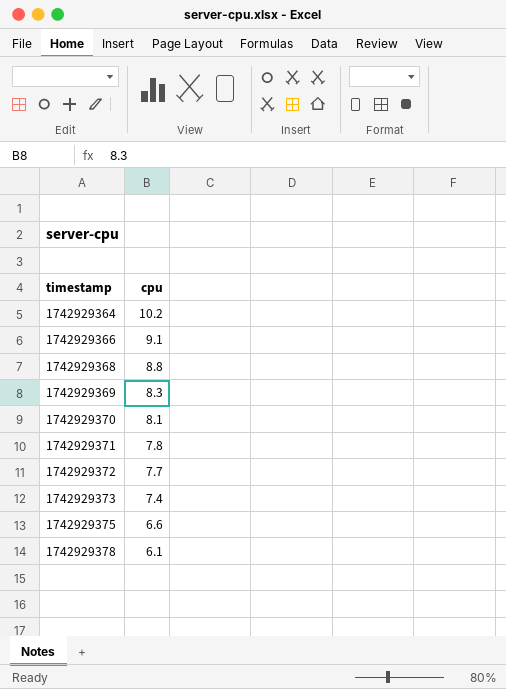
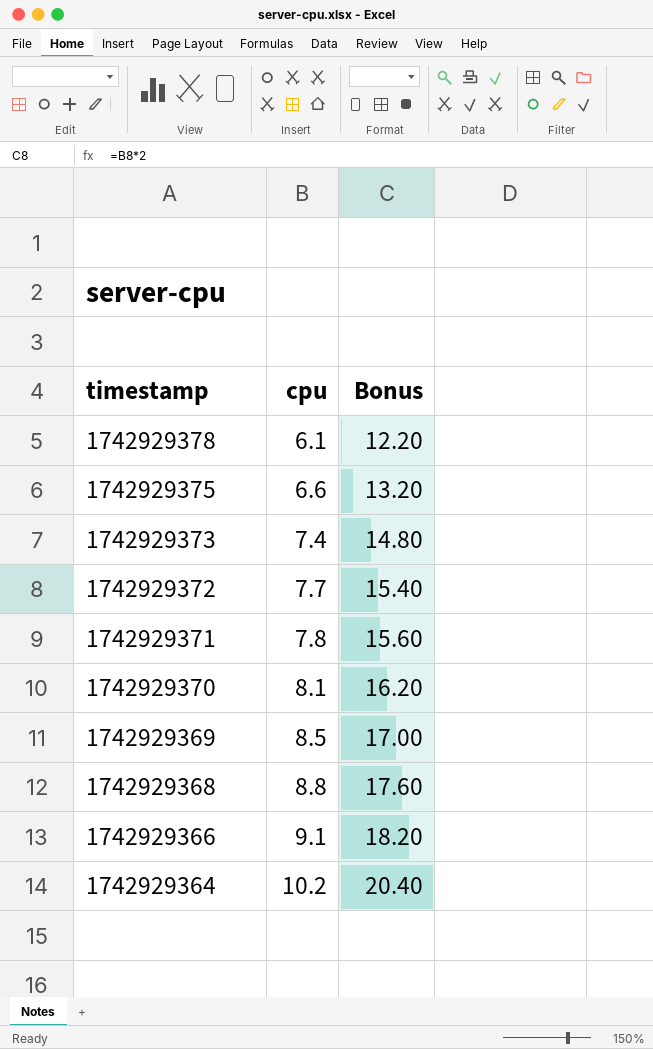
row order: timestamp ascending -> timestamp descending
column Bonus | formula: none -> [cpu] * 2
1742929369 | cpu: 8.3 -> 8.5

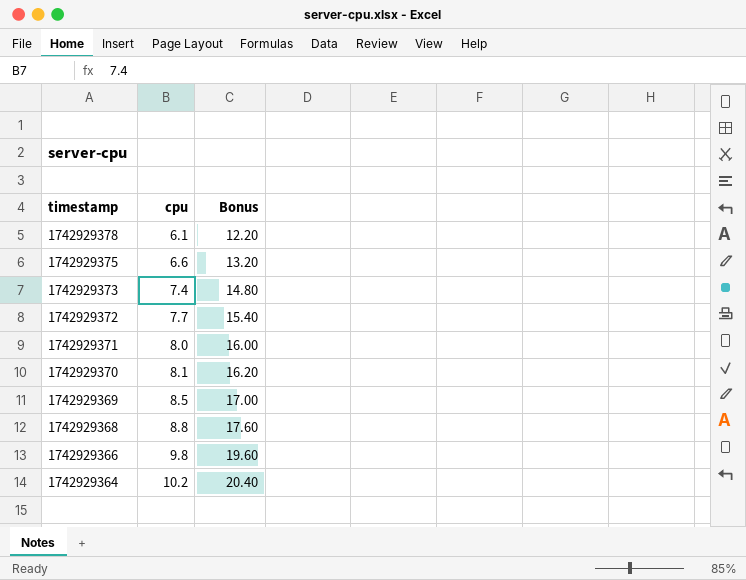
1742929371 | cpu: 7.8 -> 8.0
1742929371 | Bonus: 15.60 -> 16.00
1742929366 | cpu: 9.1 -> 9.8
1742929366 | Bonus: 18.20 -> 19.60

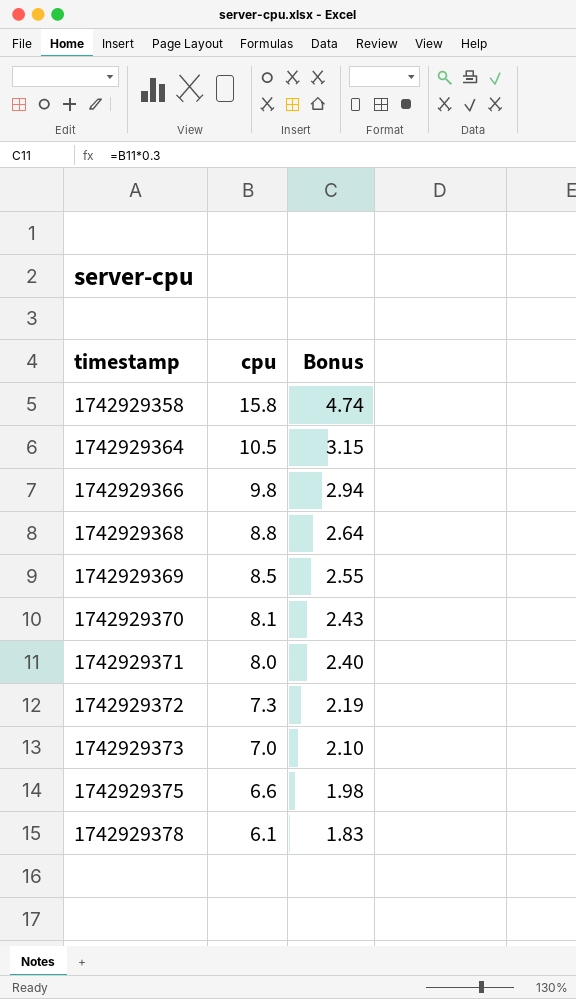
row order: timestamp descending -> timestamp ascending
column Bonus | formula: [cpu] * 2 -> [cpu] * 0.3
row 1742929358: none -> 15.8 | 4.74
1742929364 | cpu: 10.2 -> 10.5
1742929372 | cpu: 7.7 -> 7.3
1742929373 | cpu: 7.4 -> 7.0

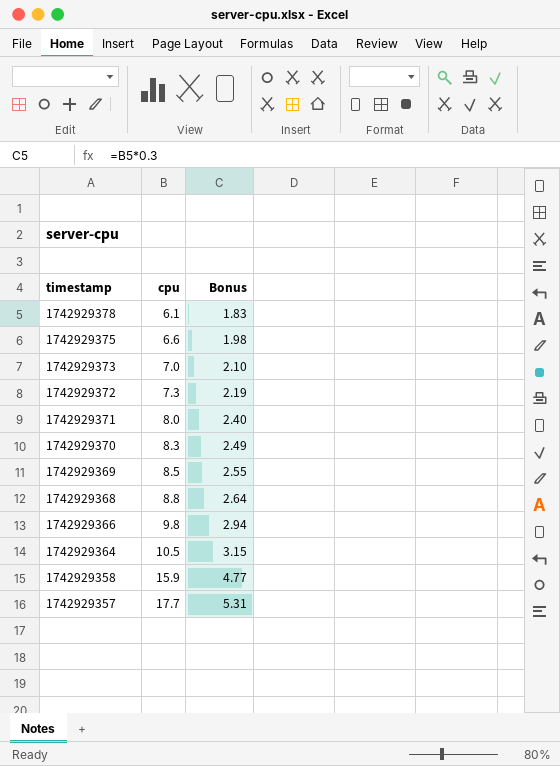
row order: timestamp ascending -> timestamp descending
1742929370 | cpu: 8.1 -> 8.3
1742929370 | Bonus: 2.43 -> 2.49
1742929358 | cpu: 15.8 -> 15.9
1742929358 | Bonus: 4.74 -> 4.77
row 1742929357: none -> 17.7 | 5.31

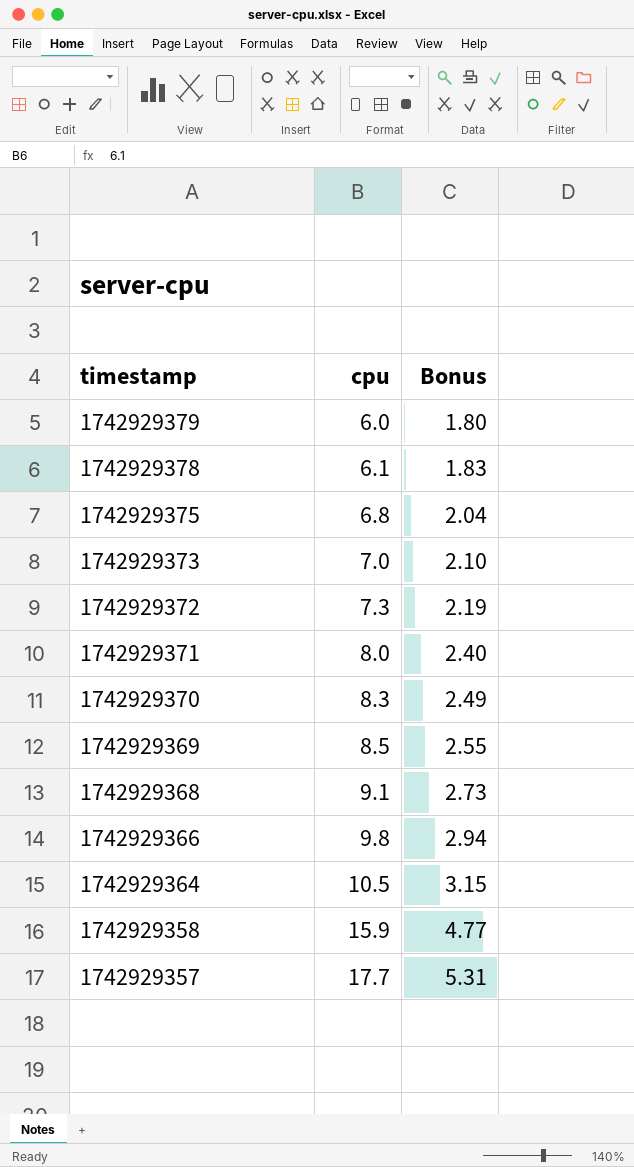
row 1742929379: none -> 6.0 | 1.80
1742929375 | cpu: 6.6 -> 6.8
1742929375 | Bonus: 1.98 -> 2.04
1742929368 | cpu: 8.8 -> 9.1
1742929368 | Bonus: 2.64 -> 2.73

